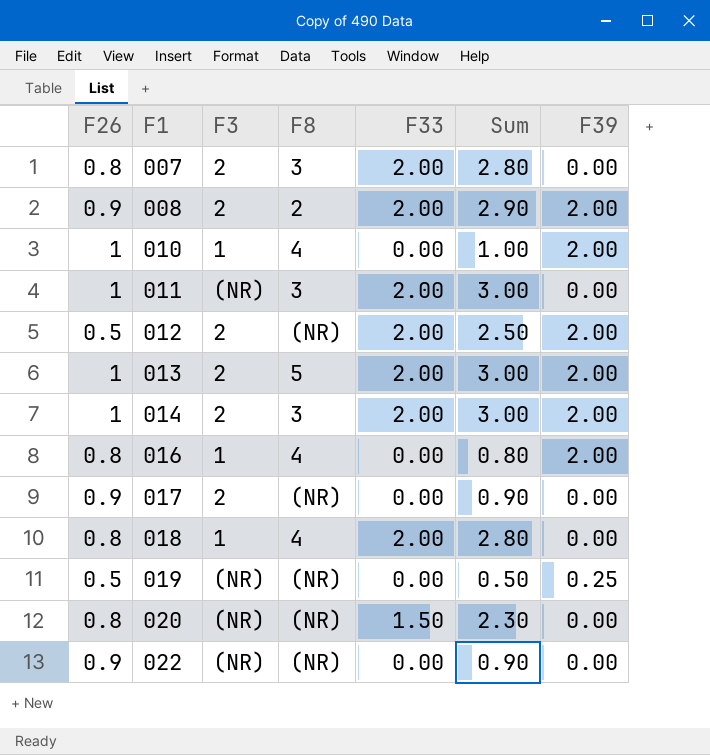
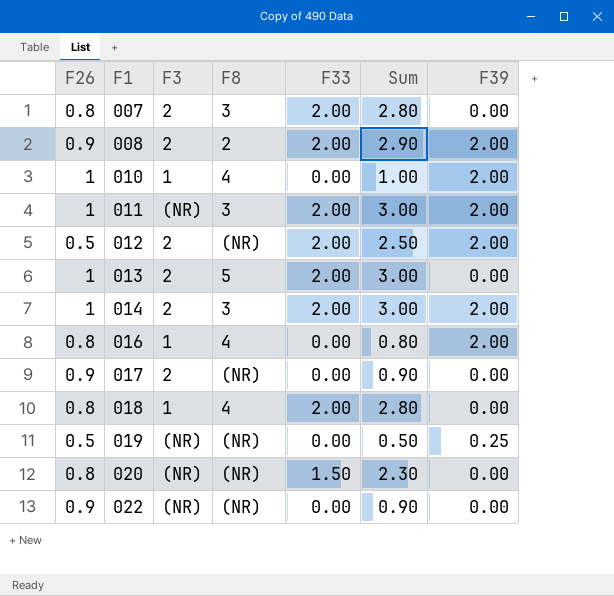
011 | F39: 0.00 -> 2.00
013 | F39: 2.00 -> 0.00

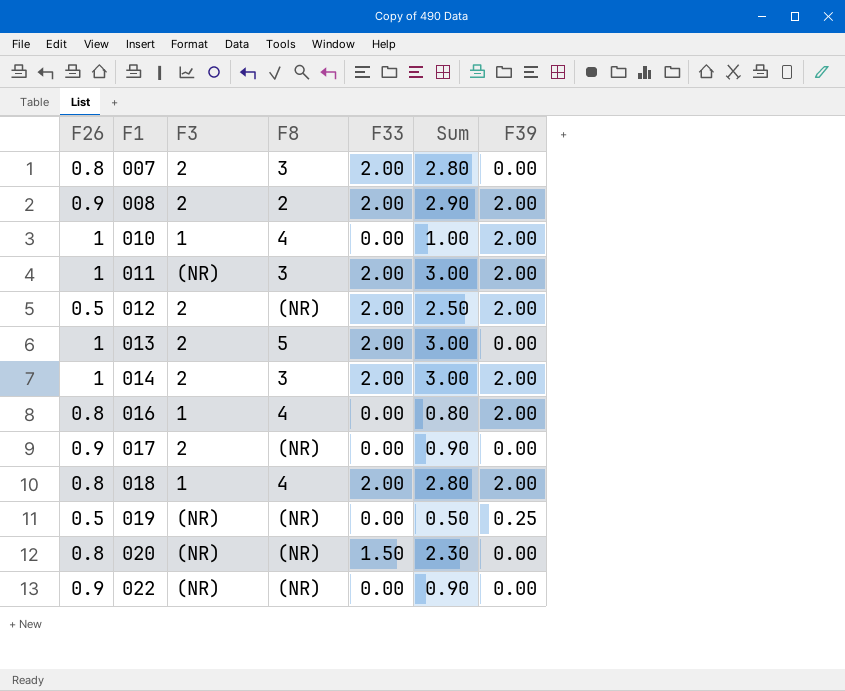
018 | F39: 0.00 -> 2.00

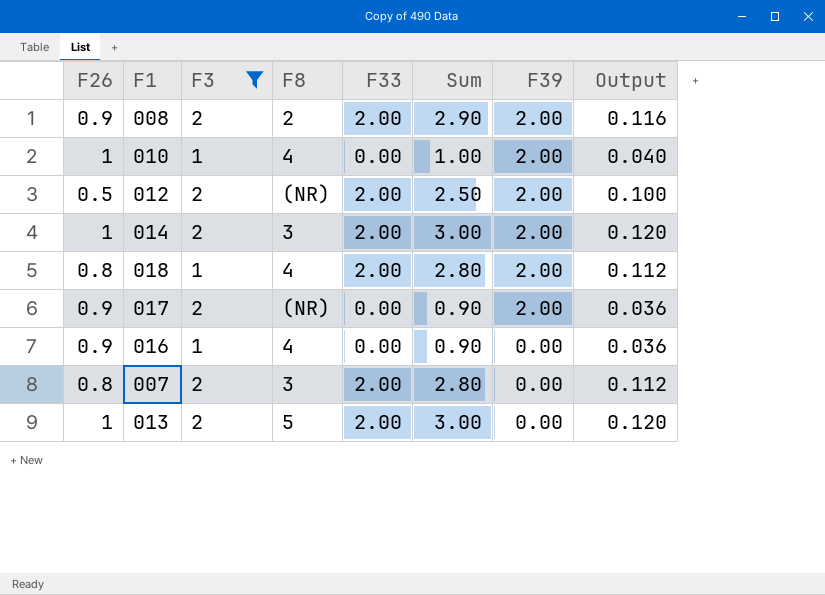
filter: none -> F3 != (NR)
row order: F1 ascending -> F39 descending
column Output | formula: none -> [Sum] * 0.04
017 | F39: 0.00 -> 2.00
016 | F26: 0.8 -> 0.9
016 | Sum: 0.80 -> 0.90
016 | F39: 2.00 -> 0.00

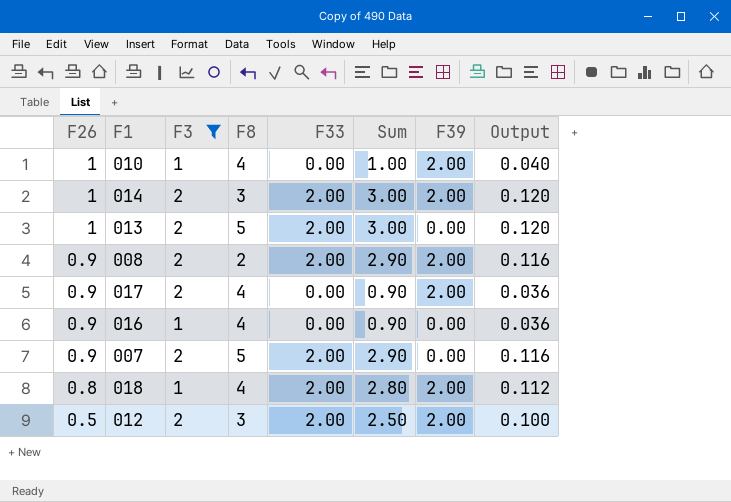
row order: F39 descending -> F26 descending
017 | F8: (NR) -> 4
007 | F26: 0.8 -> 0.9
007 | F8: 3 -> 5
007 | Sum: 2.80 -> 2.90
007 | Output: 0.112 -> 0.116
012 | F8: (NR) -> 3

